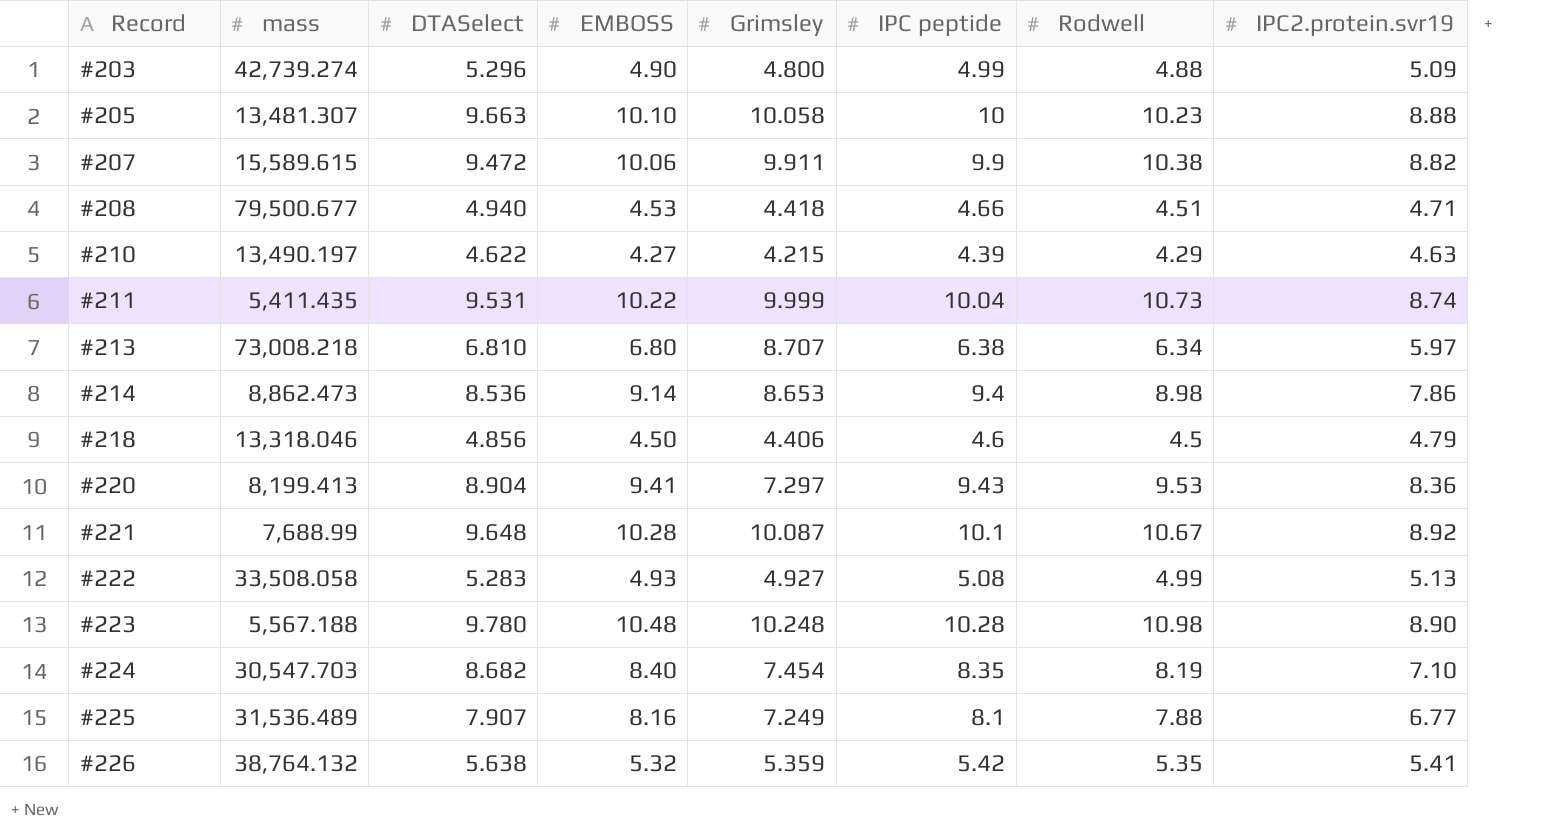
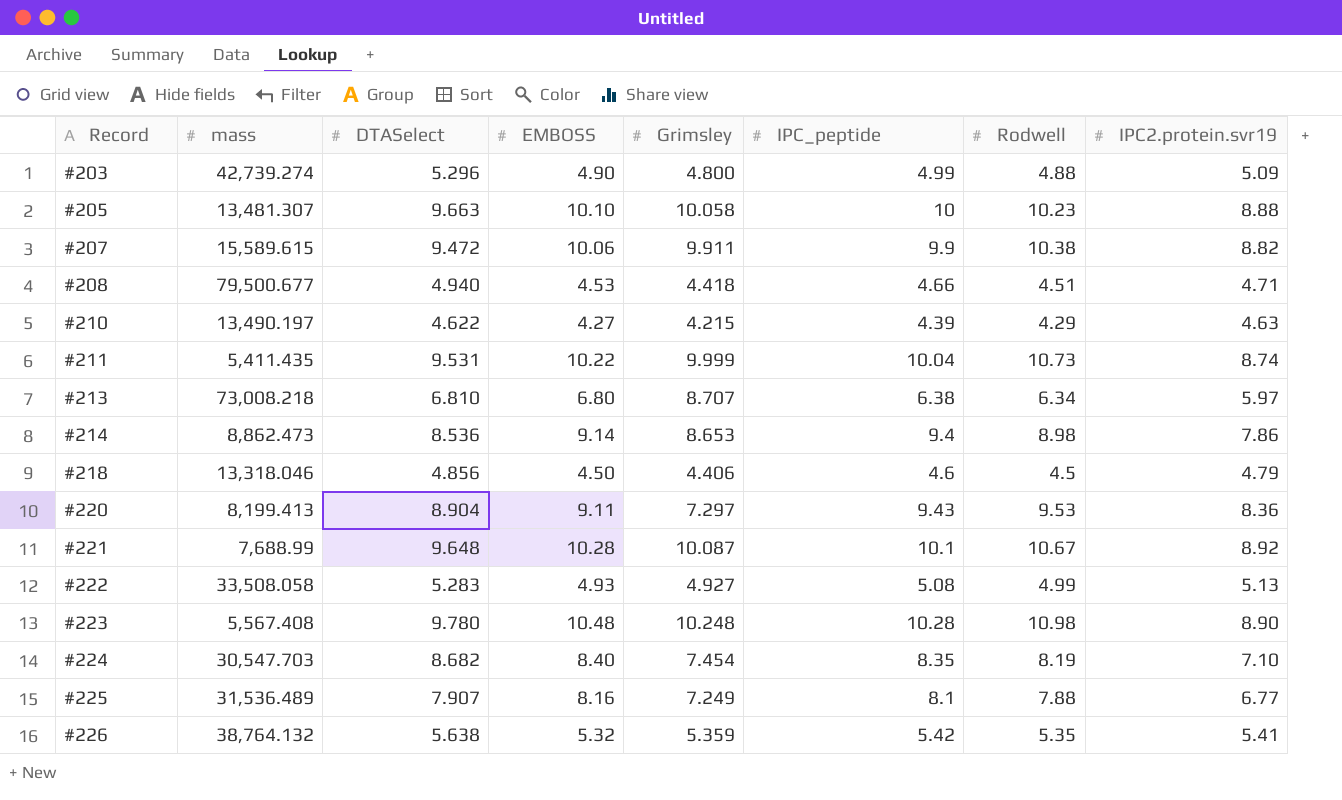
column name: IPC peptide -> IPC_peptide
#220 | EMBOSS: 9.41 -> 9.11
#223 | mass: 5,567.188 -> 5,567.408

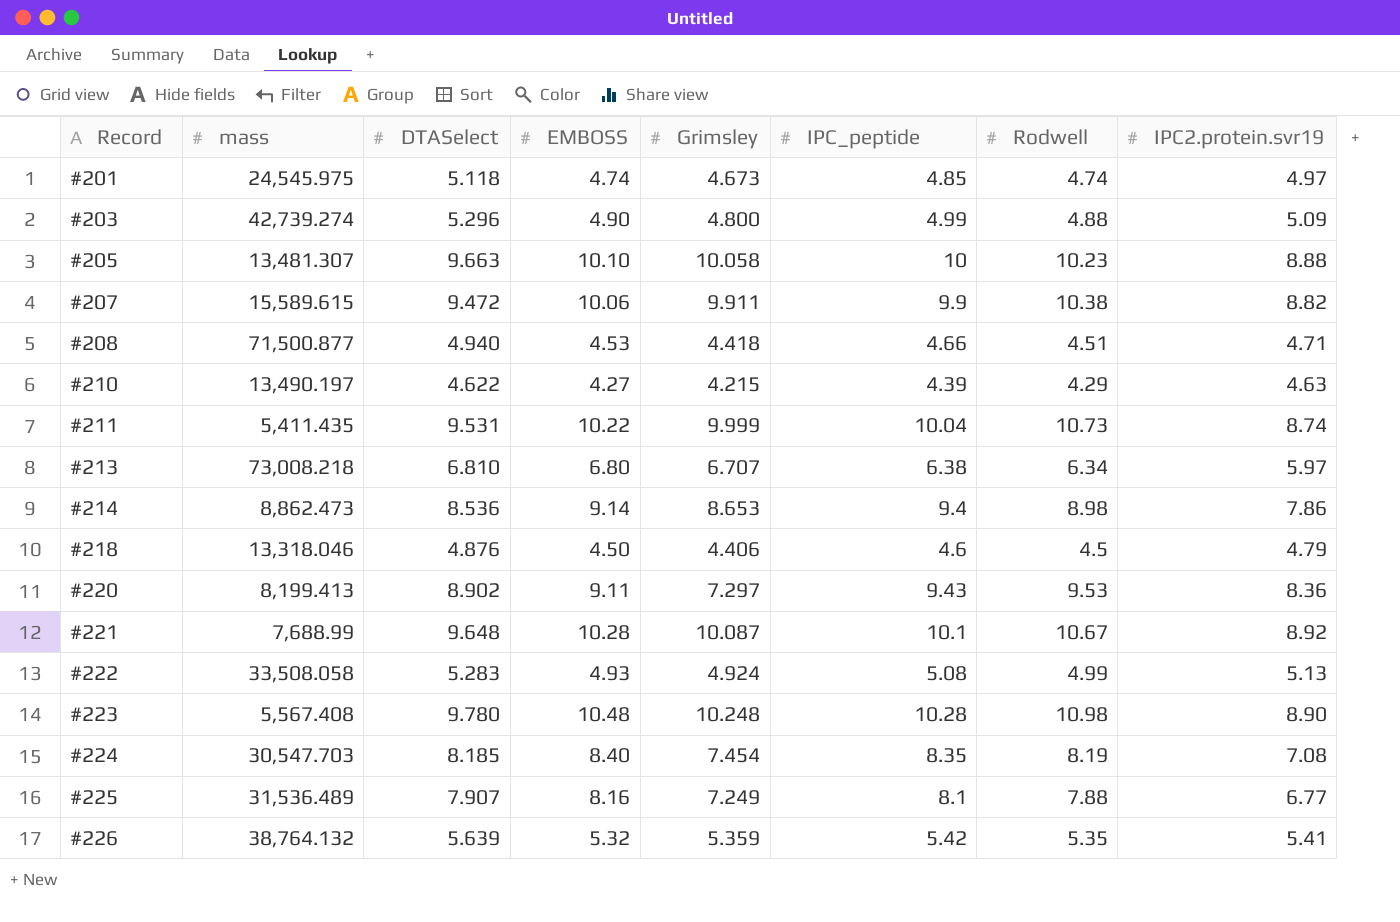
row #201: none -> 24,545.975 | 5.118 | 4.74 | 4.673 | 4.85 | 4.74 | 4.97
#208 | mass: 79,500.677 -> 71,500.877
#213 | Grimsley: 8.707 -> 6.707
#218 | DTASelect: 4.856 -> 4.876
#220 | DTASelect: 8.904 -> 8.902
#222 | Grimsley: 4.927 -> 4.924
#224 | DTASelect: 8.682 -> 8.185
#224 | IPC2.protein.svr19: 7.10 -> 7.08
#226 | DTASelect: 5.638 -> 5.639

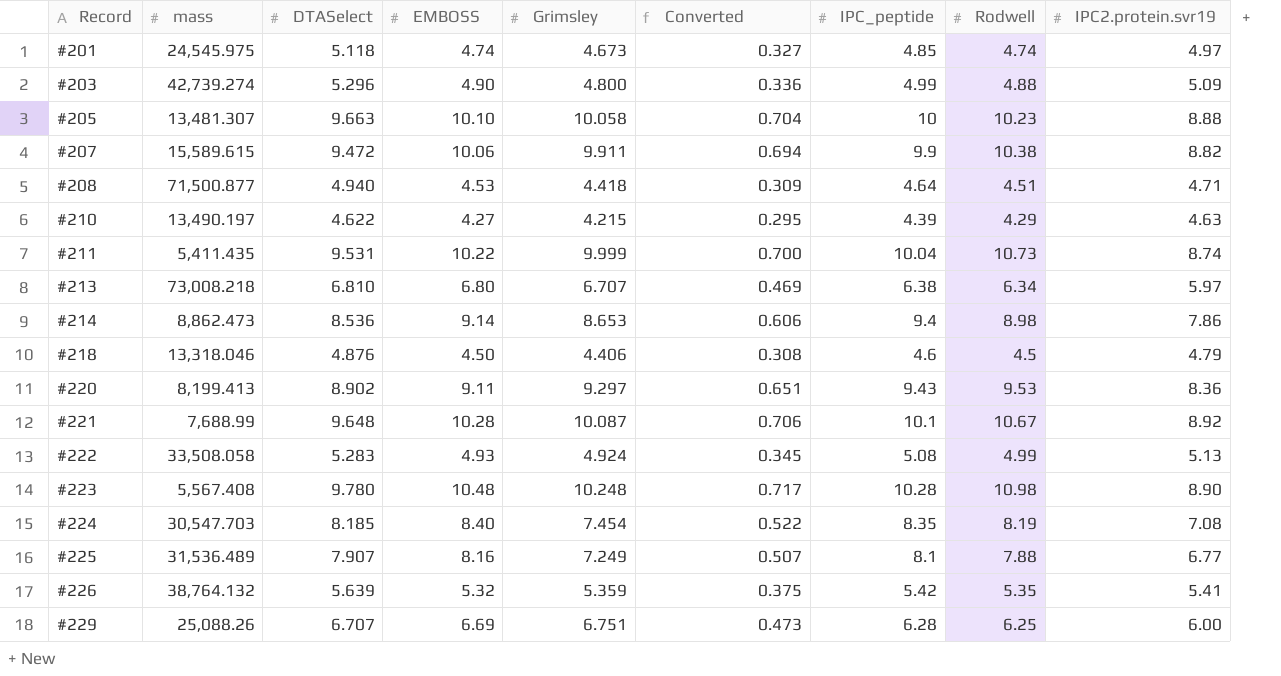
column Converted | formula: none -> [Grimsley] * 0.07
#208 | IPC_peptide: 4.66 -> 4.64
#220 | Grimsley: 7.297 -> 9.297
row #229: none -> 25,088.26 | 6.707 | 6.69 | 6.751 | 0.473 | 6.28 | 6.25 | 6.00

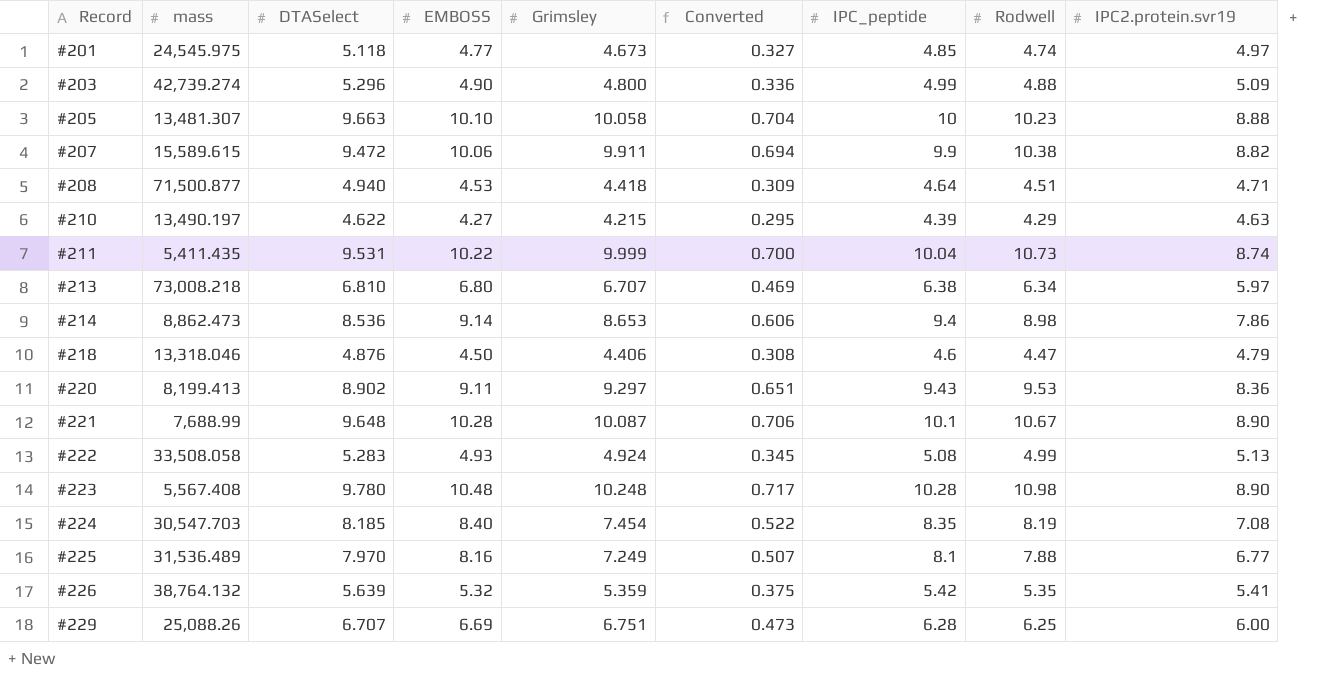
#201 | EMBOSS: 4.74 -> 4.77
#218 | Rodwell: 4.5 -> 4.47
#221 | IPC2.protein.svr19: 8.92 -> 8.90
#225 | DTASelect: 7.907 -> 7.970

